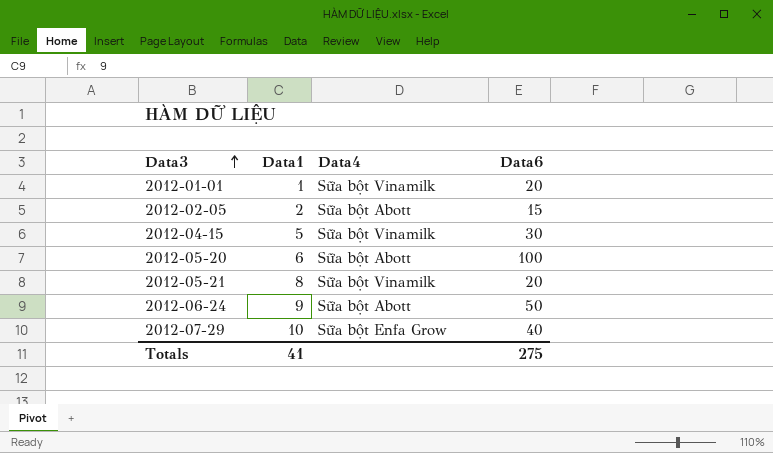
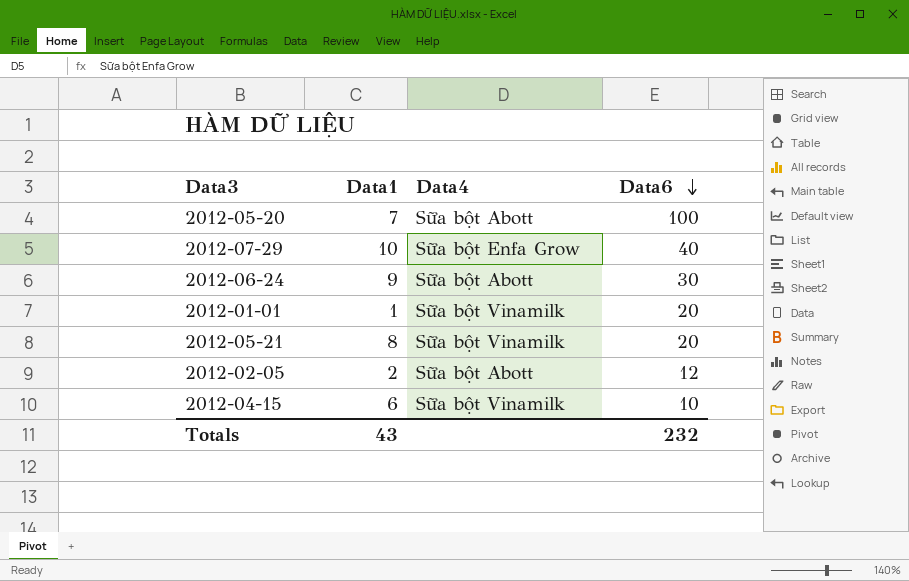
row order: Data3 ascending -> Data6 descending
2012-05-20 | Data1: 6 -> 7
2012-06-24 | Data6: 50 -> 30
2012-02-05 | Data6: 15 -> 12
2012-04-15 | Data1: 5 -> 6
2012-04-15 | Data6: 30 -> 10
Totals | Data1: 41 -> 43
Totals | Data6: 275 -> 232

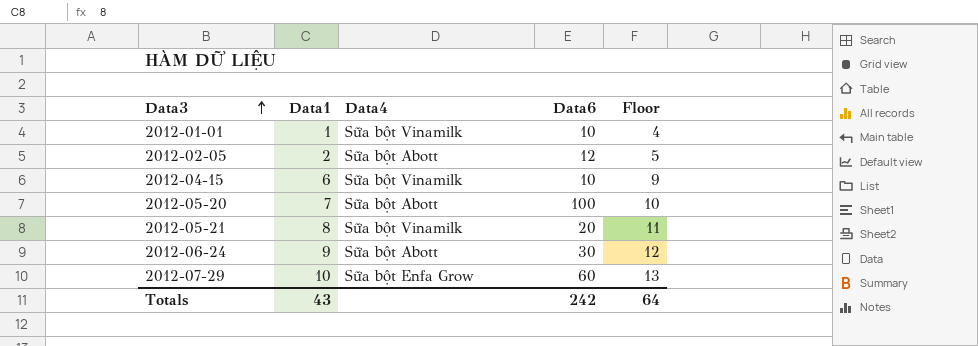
row order: Data6 descending -> Data3 ascending
column Floor | formula: none -> [Data1] + 3
2012-01-01 | Data6: 20 -> 10
2012-07-29 | Data6: 40 -> 60
Totals | Data6: 232 -> 242

